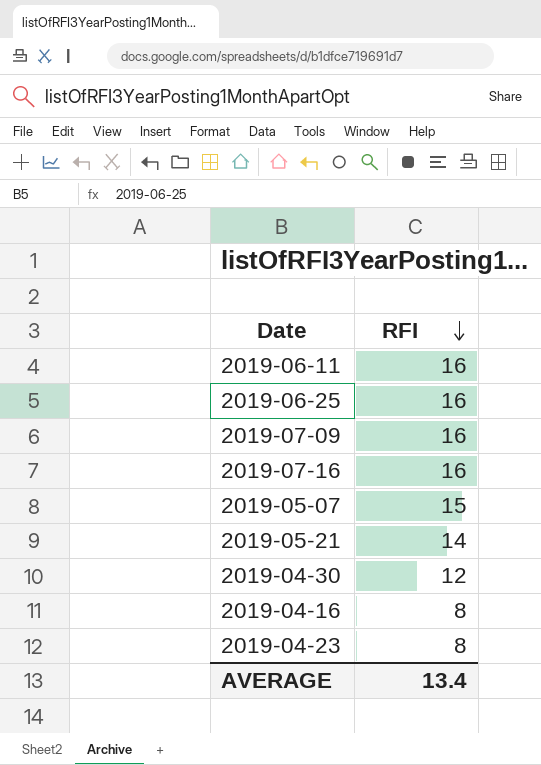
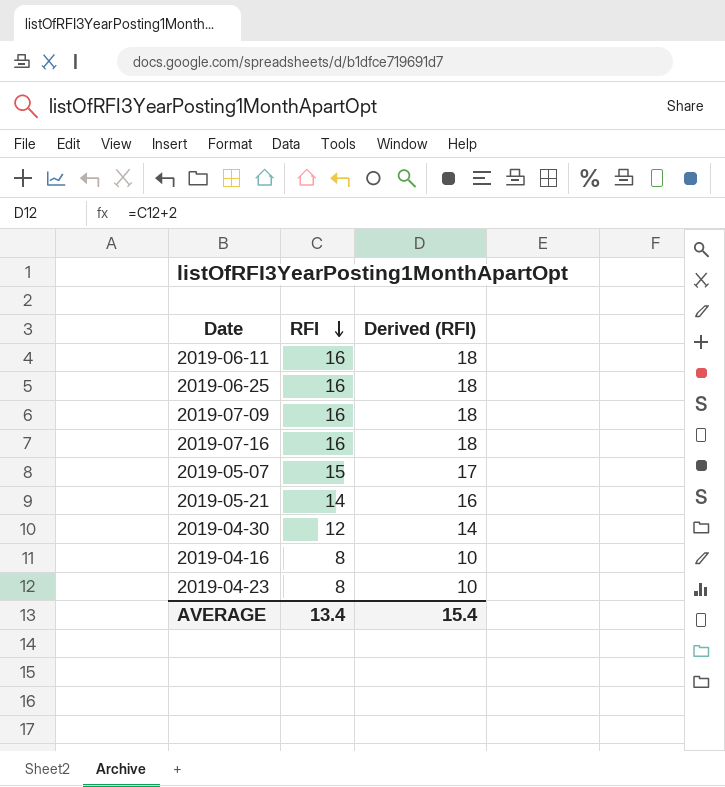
column Derived (RFI) | formula: none -> [RFI] + 2

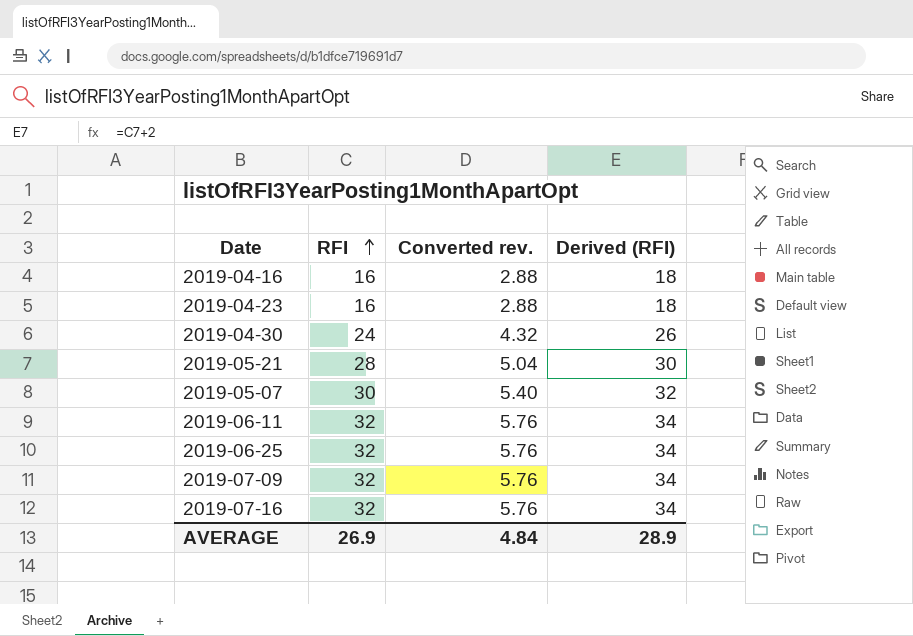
row order: RFI descending -> RFI ascending
column Converted rev. | formula: none -> [RFI] * 0.18
2019-04-16 | RFI: 8 -> 16
2019-04-16 | Derived (RFI): 10 -> 18
2019-04-23 | RFI: 8 -> 16
2019-04-23 | Derived (RFI): 10 -> 18
2019-04-30 | RFI: 12 -> 24
2019-04-30 | Derived (RFI): 14 -> 26
2019-05-21 | RFI: 14 -> 28
2019-05-21 | Derived (RFI): 16 -> 30
2019-05-07 | RFI: 15 -> 30
2019-05-07 | Derived (RFI): 17 -> 32
2019-06-11 | RFI: 16 -> 32
2019-06-11 | Derived (RFI): 18 -> 34
2019-06-25 | RFI: 16 -> 32
2019-06-25 | Derived (RFI): 18 -> 34
2019-07-09 | RFI: 16 -> 32
2019-07-09 | Derived (RFI): 18 -> 34
2019-07-16 | RFI: 16 -> 32
2019-07-16 | Derived (RFI): 18 -> 34
AVERAGE | RFI: 13.4 -> 26.9
AVERAGE | Derived (RFI): 15.4 -> 28.9

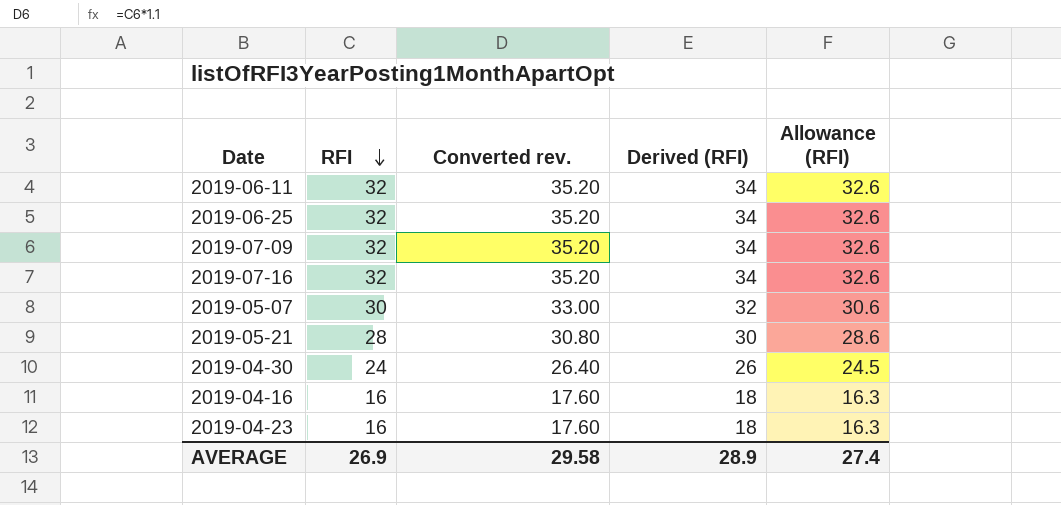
row order: RFI ascending -> RFI descending
column Converted rev. | formula: [RFI] * 0.18 -> [RFI] * 1.1
column Allowance (RFI) | formula: none -> [RFI] * 1.02
AVERAGE | Converted rev.: 4.84 -> 29.58

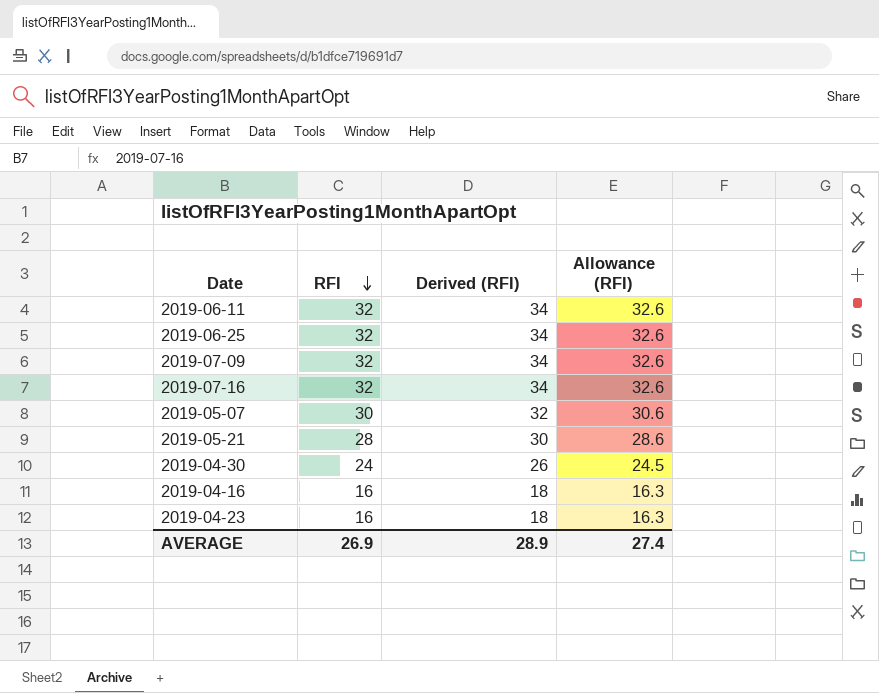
column Converted rev. | formula: [RFI] * 1.1 -> none

